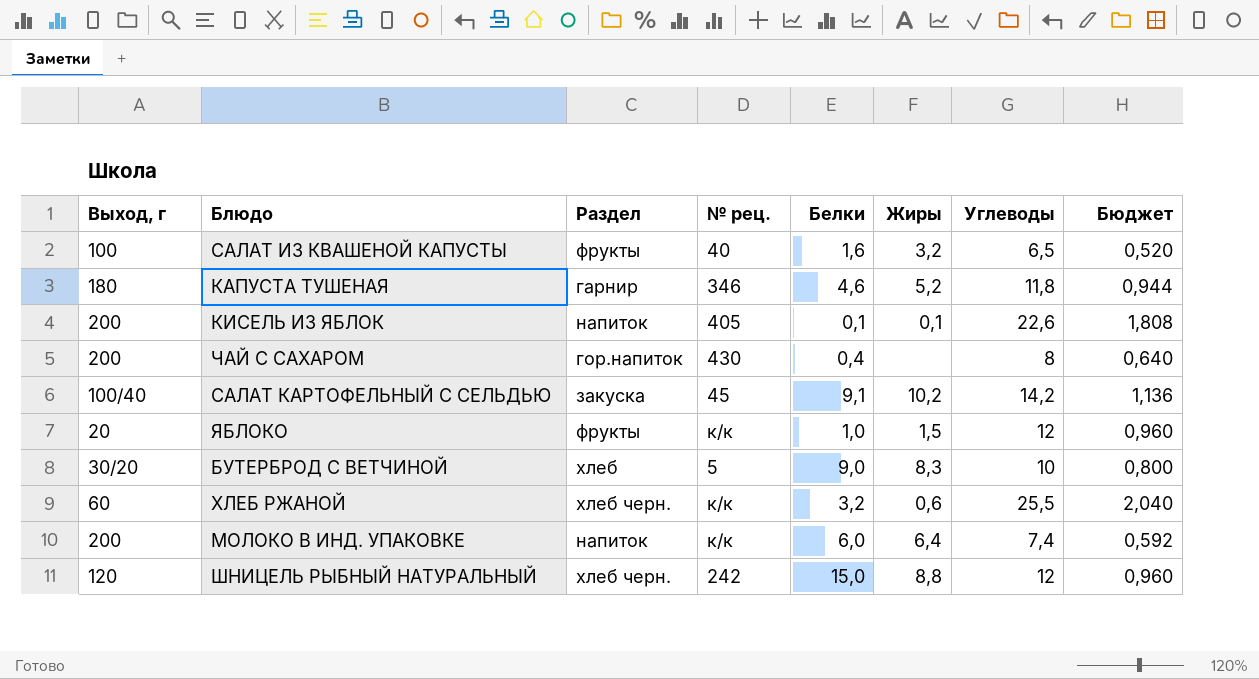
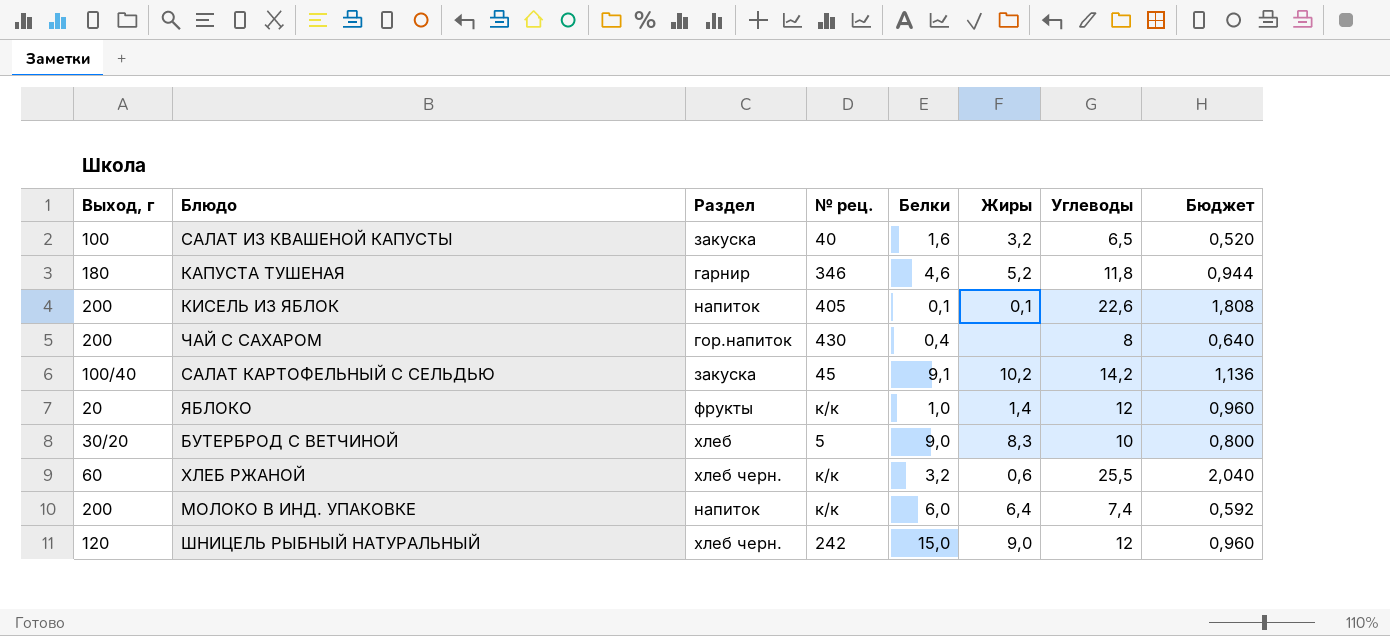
САЛАТ ИЗ КВАШЕНОЙ КАПУСТЫ | Раздел: фрукты -> закуска
ЯБЛОКО | Жиры: 1,5 -> 1,4
ШНИЦЕЛЬ РЫБНЫЙ НАТУРАЛЬНЫЙ | Жиры: 8,8 -> 9,0

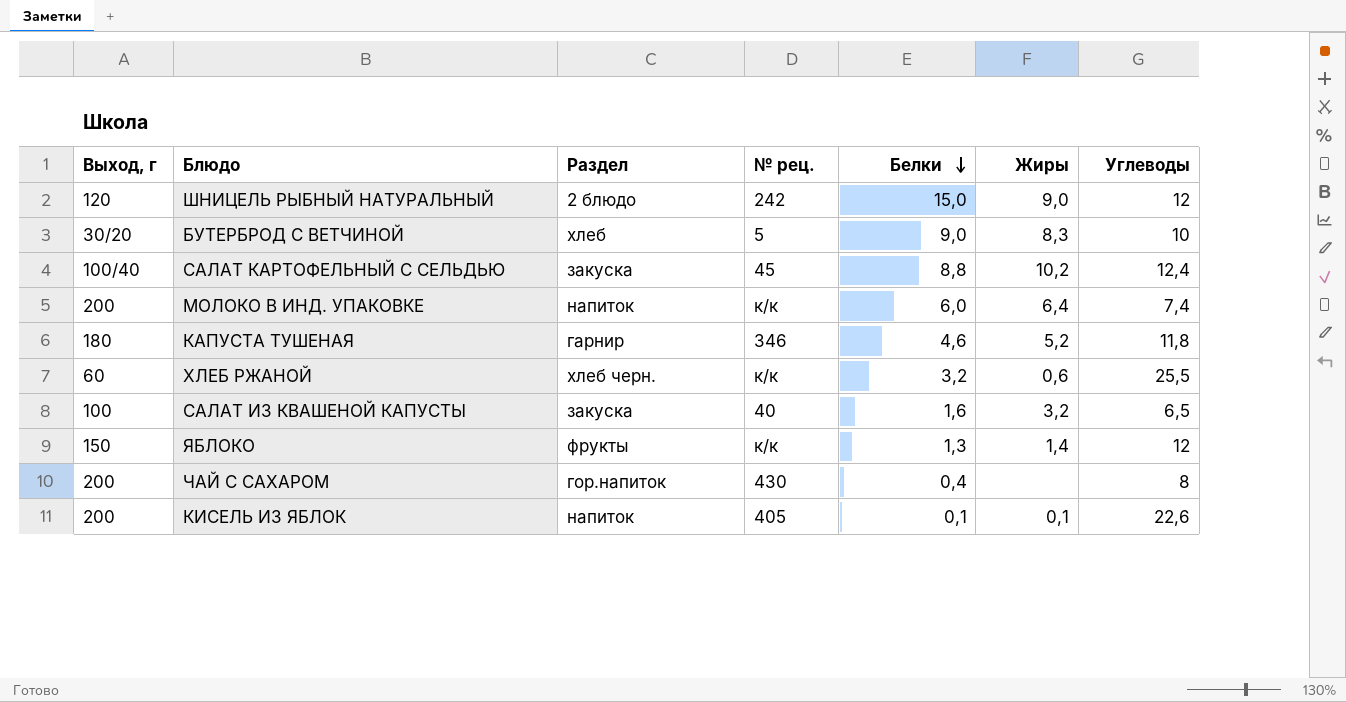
row order: none -> Белки descending
column Бюджет | formula: [Углеводы] * 0,08 -> none
ШНИЦЕЛЬ РЫБНЫЙ НАТУРАЛЬНЫЙ | Раздел: хлеб черн. -> 2 блюдо
САЛАТ КАРТОФЕЛЬНЫЙ С СЕЛЬДЬЮ | Белки: 9,1 -> 8,8
САЛАТ КАРТОФЕЛЬНЫЙ С СЕЛЬДЬЮ | Углеводы: 14,2 -> 12,4
ЯБЛОКО | Выход, г: 20 -> 150
ЯБЛОКО | Белки: 1,0 -> 1,3

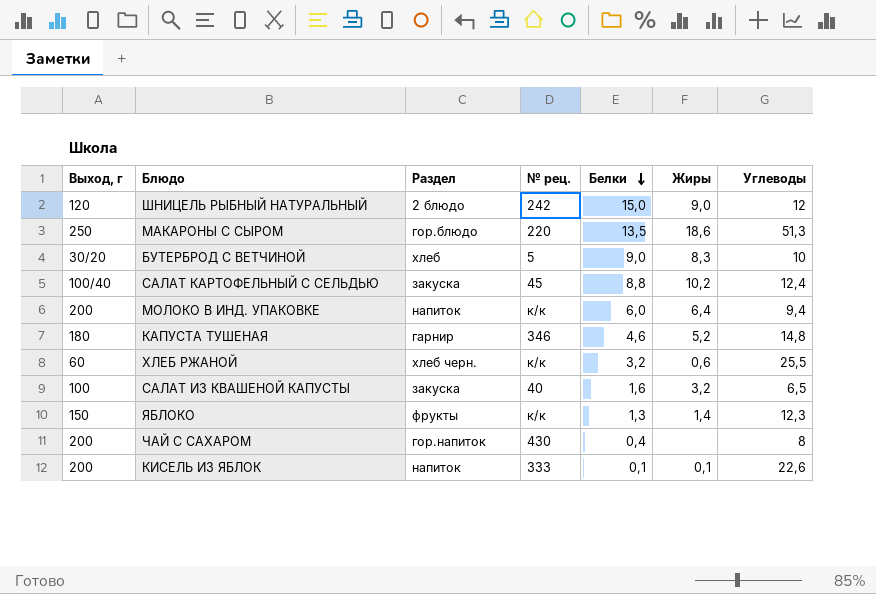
row МАКАРОНЫ С СЫРОМ: none -> 250 | гор.блюдо | 220 | 13,5 | 18,6 | 51,3
МОЛОКО В ИНД. УПАКОВКЕ | Углеводы: 7,4 -> 9,4
КАПУСТА ТУШЕНАЯ | Углеводы: 11,8 -> 14,8
ЯБЛОКО | Углеводы: 12 -> 12,3
КИСЕЛЬ ИЗ ЯБЛОК | № рец.: 405 -> 333

